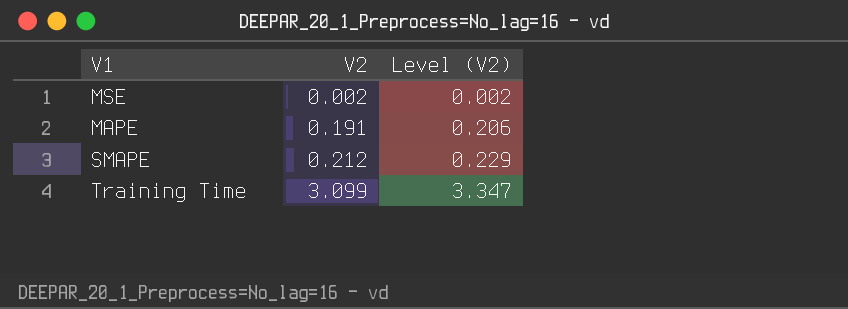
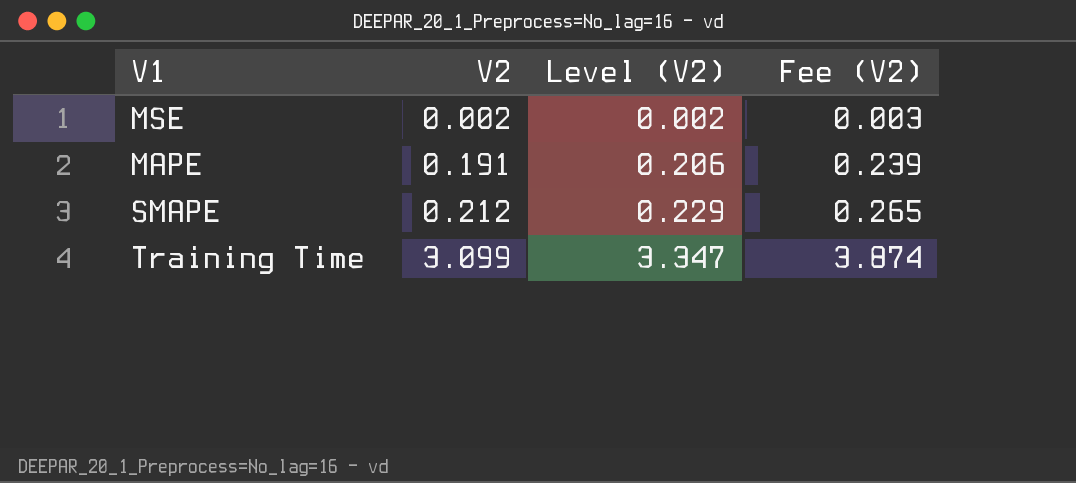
column Fee (V2) | formula: none -> [V2] * 1.25

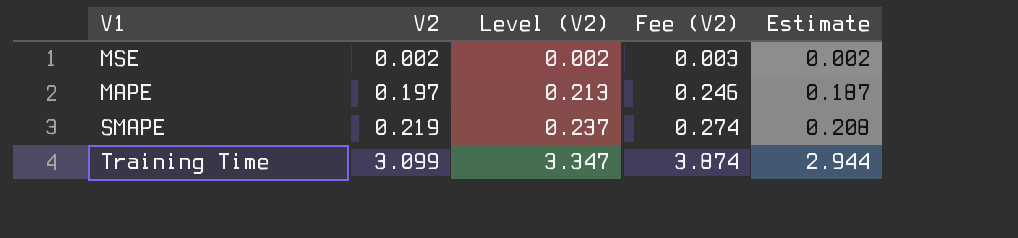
column Estimate | formula: none -> [V2] * 0.95
MAPE | V2: 0.191 -> 0.197
MAPE | Level (V2): 0.206 -> 0.213
MAPE | Fee (V2): 0.239 -> 0.246
SMAPE | V2: 0.212 -> 0.219
SMAPE | Level (V2): 0.229 -> 0.237
SMAPE | Fee (V2): 0.265 -> 0.274

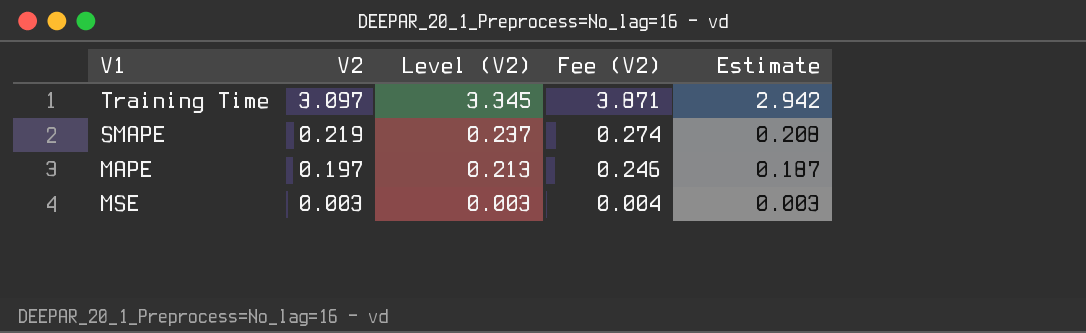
row order: V2 ascending -> V2 descending
Training Time | V2: 3.099 -> 3.097
Training Time | Level (V2): 3.347 -> 3.345
Training Time | Fee (V2): 3.874 -> 3.871
Training Time | Estimate: 2.944 -> 2.942
MSE | V2: 0.002 -> 0.003
MSE | Level (V2): 0.002 -> 0.003
MSE | Fee (V2): 0.003 -> 0.004
MSE | Estimate: 0.002 -> 0.003

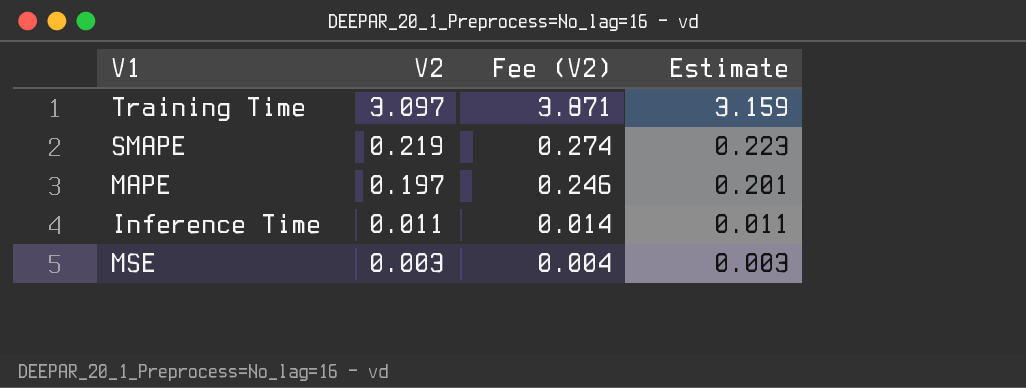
column Level (V2) | formula: [V2] * 1.08 -> none
column Estimate | formula: [V2] * 0.95 -> [V2] * 1.02
row Inference Time: none -> 0.011 | 0.014 | 0.011

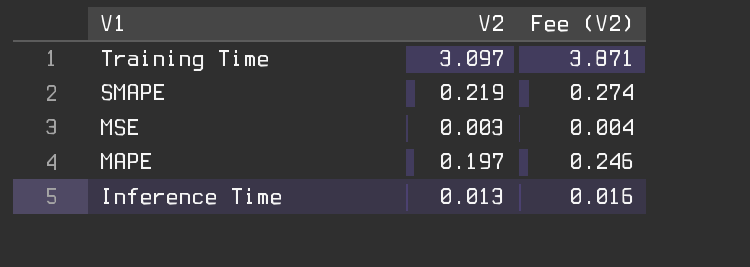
row order: V2 descending -> V1 descending
column Estimate | formula: [V2] * 1.02 -> none
Inference Time | V2: 0.011 -> 0.013
Inference Time | Fee (V2): 0.014 -> 0.016

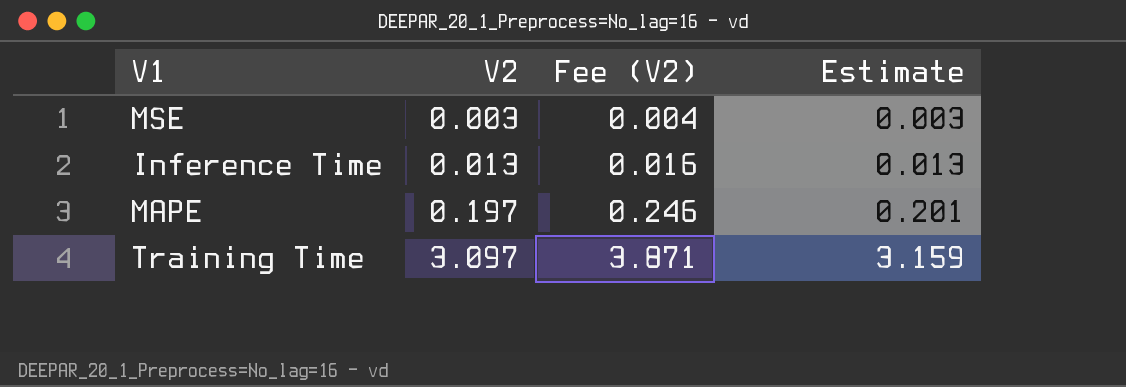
row order: V1 descending -> V2 ascending
column Estimate | formula: none -> [V2] * 1.02
row SMAPE: 0.219 | 0.274 -> none

